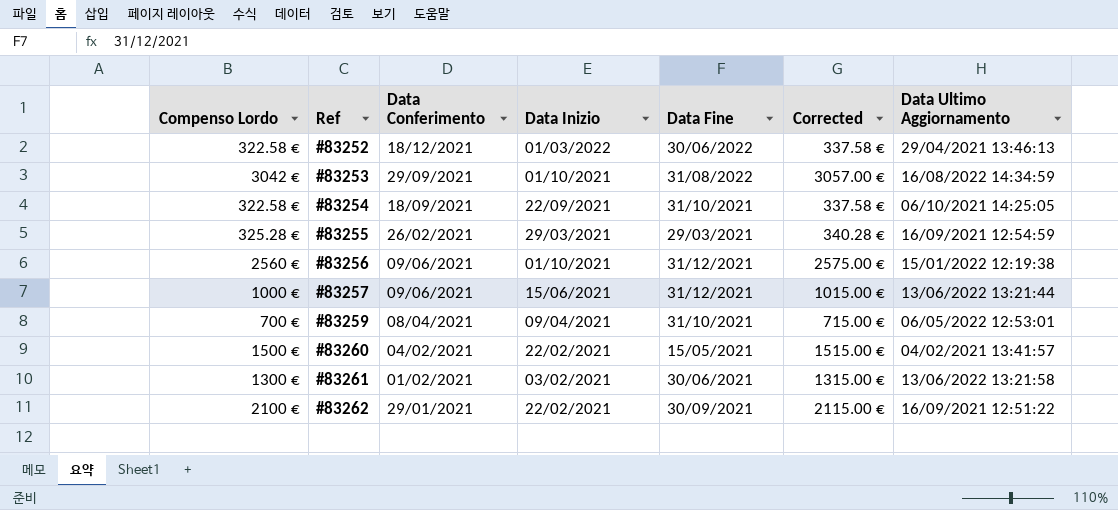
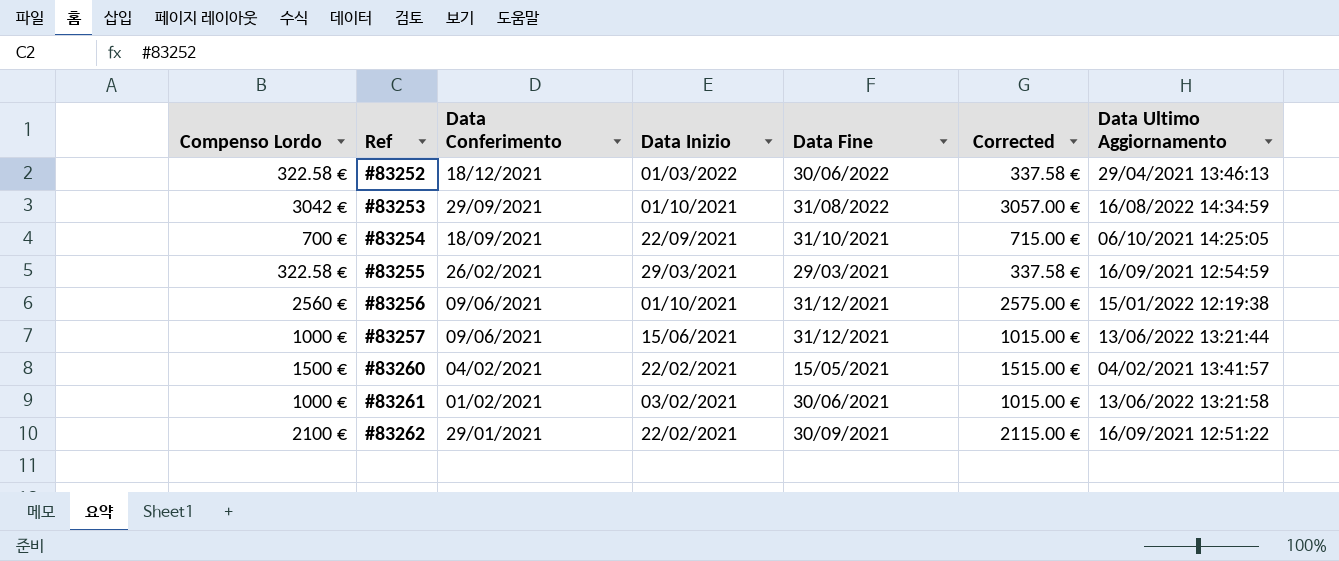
row #83259: 700 € | 08/04/2021 | 09/04/2021 | 31/10/2021 | 715.00 € | 06/05/2022 12:53:01 -> none
#83254 | Compenso Lordo: 322.58 € -> 700 €
#83254 | Corrected: 337.58 € -> 715.00 €
#83255 | Compenso Lordo: 325.28 € -> 322.58 €
#83255 | Corrected: 340.28 € -> 337.58 €
#83261 | Compenso Lordo: 1300 € -> 1000 €
#83261 | Corrected: 1315.00 € -> 1015.00 €

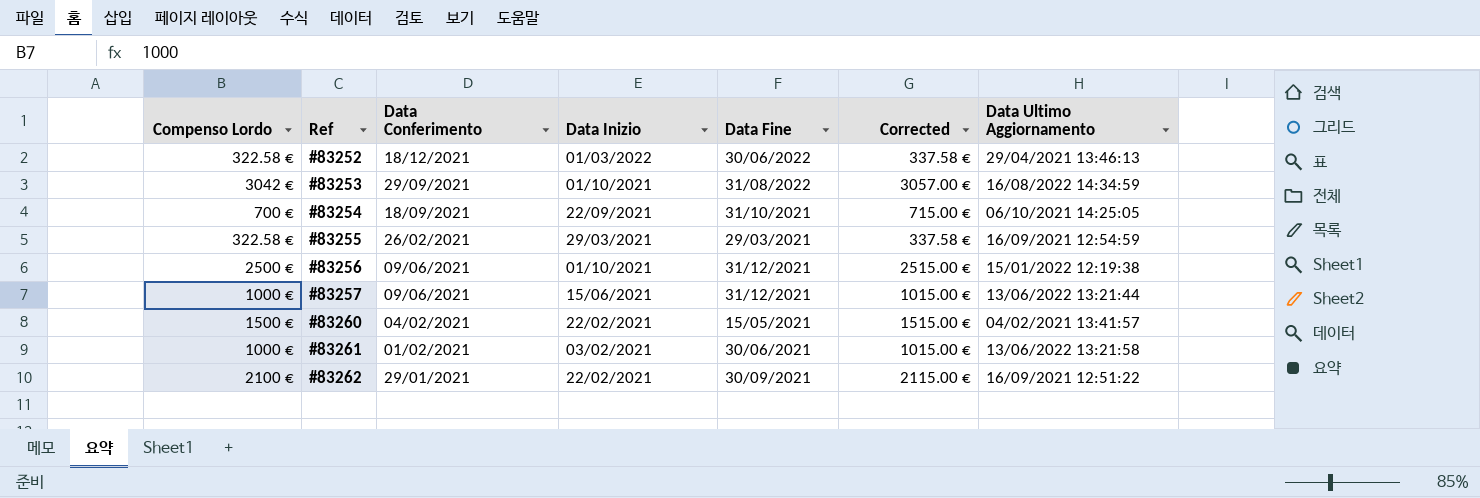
#83256 | Compenso Lordo: 2560 € -> 2500 €
#83256 | Corrected: 2575.00 € -> 2515.00 €

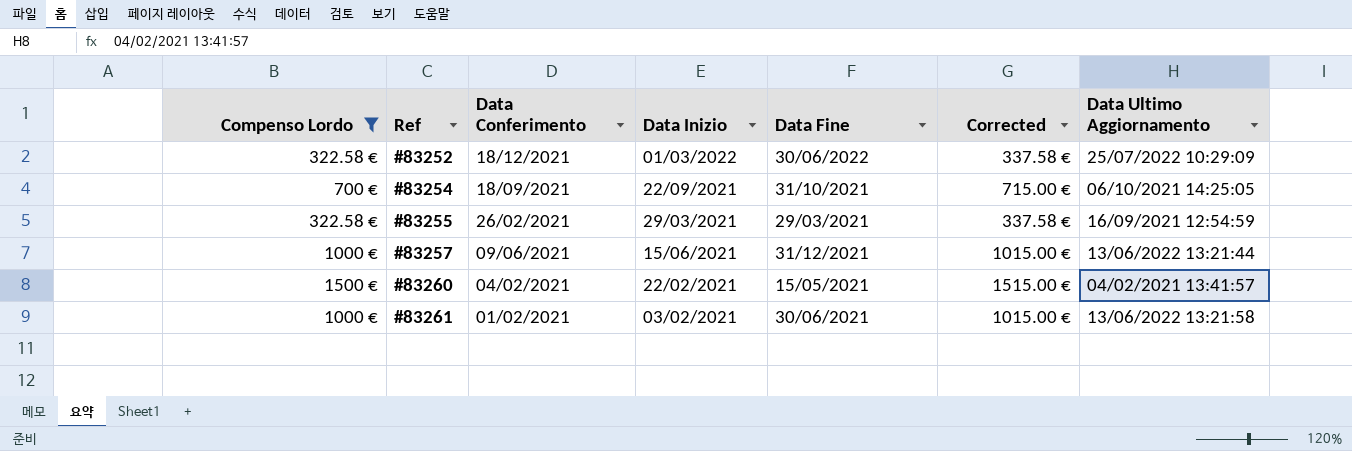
filter: none -> Compenso Lordo <= 1500 €
#83252 | Data Ultimo Aggiornamento: 29/04/2021 13:46:13 -> 25/07/2022 10:29:09

